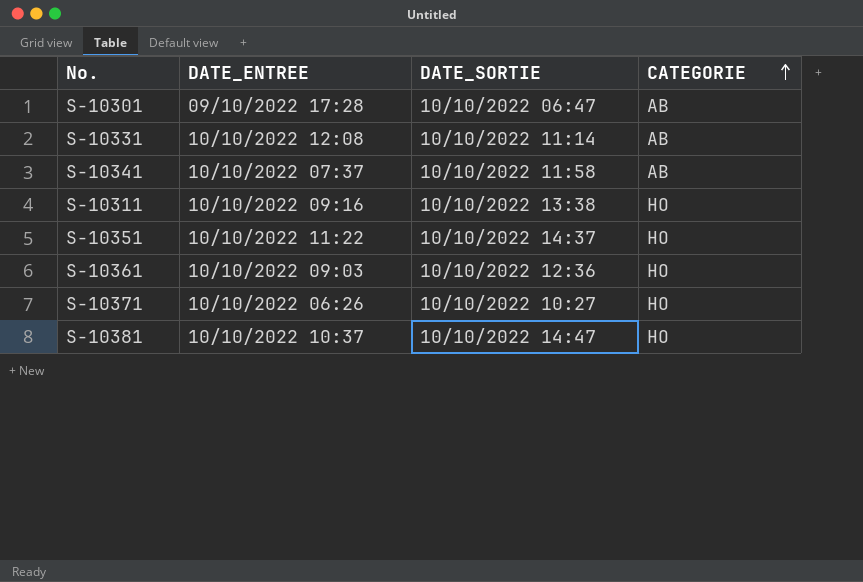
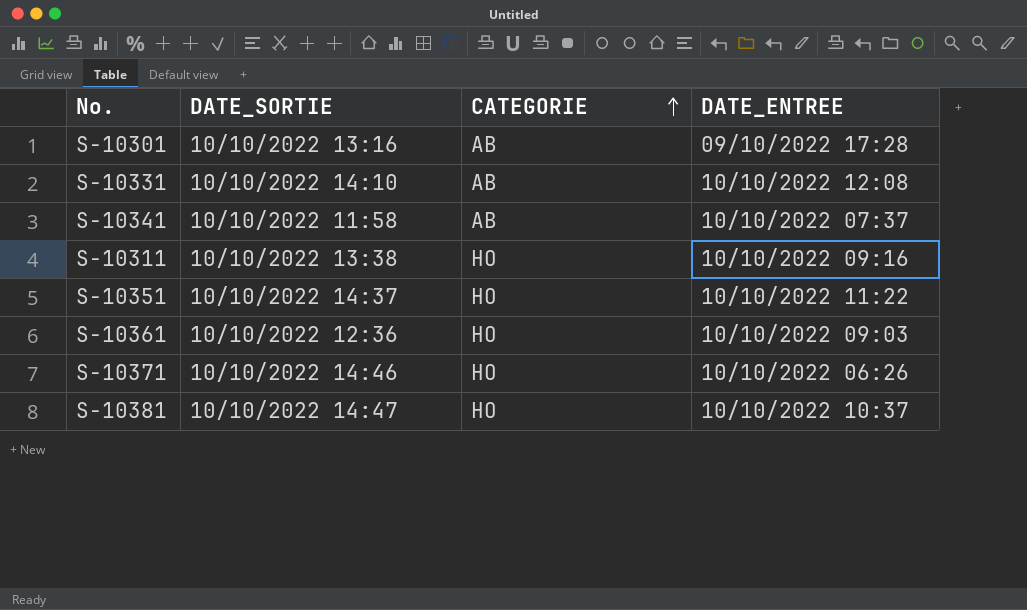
column DATE_ENTREE | position: 2 -> 4
S-10301 | DATE_SORTIE: 10/10/2022 06:47 -> 10/10/2022 13:16
S-10331 | DATE_SORTIE: 10/10/2022 11:14 -> 10/10/2022 14:10
S-10371 | DATE_SORTIE: 10/10/2022 10:27 -> 10/10/2022 14:46

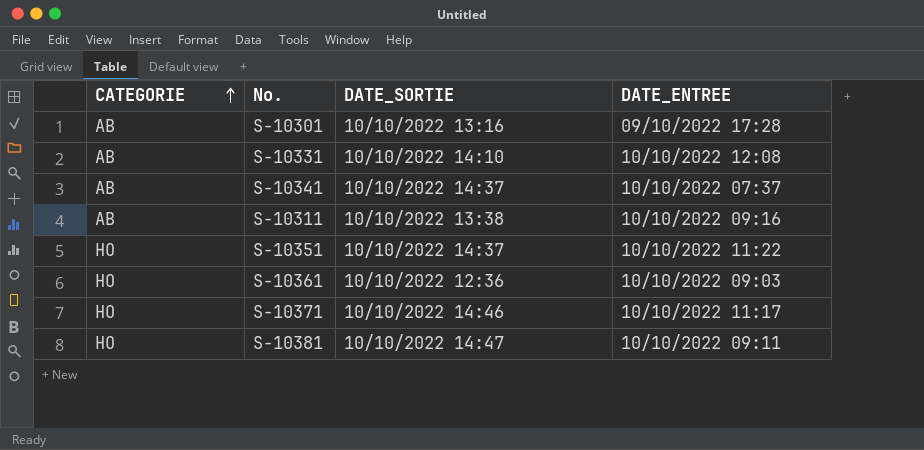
column CATEGORIE | position: 3 -> 1
S-10341 | DATE_SORTIE: 10/10/2022 11:58 -> 10/10/2022 14:37
S-10311 | CATEGORIE: HO -> AB
S-10371 | DATE_ENTREE: 10/10/2022 06:26 -> 10/10/2022 11:17
S-10381 | DATE_ENTREE: 10/10/2022 10:37 -> 10/10/2022 09:11

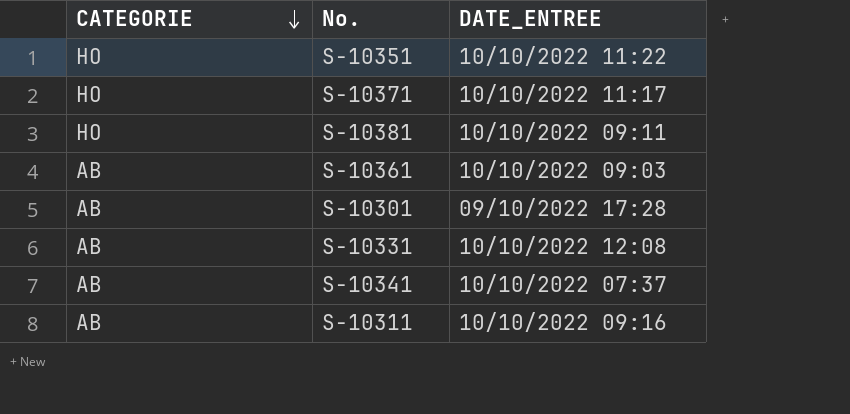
row order: CATEGORIE ascending -> CATEGORIE descending
column DATE_SORTIE | position: 3 -> none
S-10361 | CATEGORIE: HO -> AB

